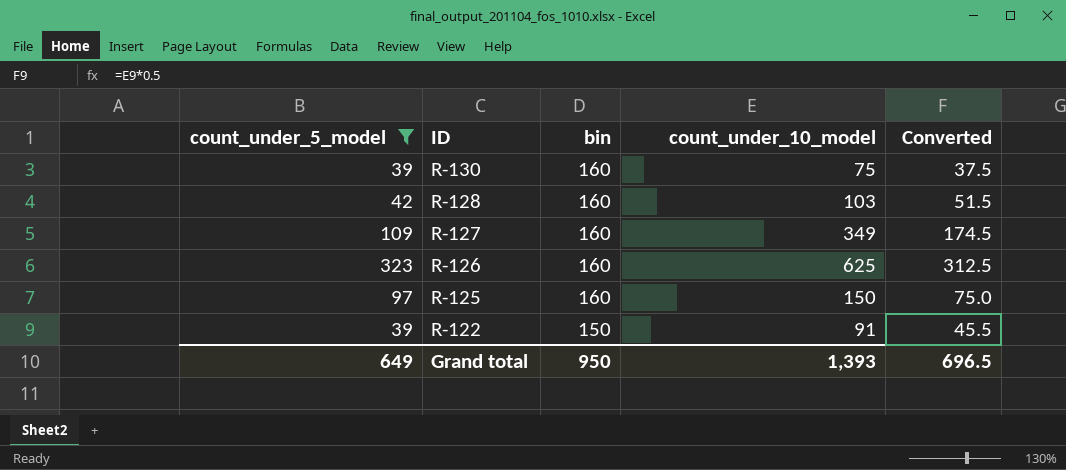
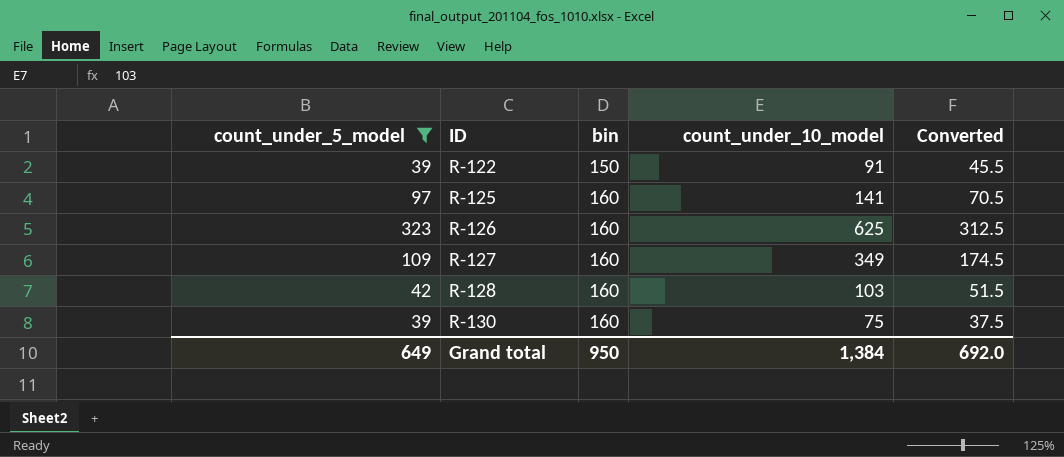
row order: ID descending -> ID ascending
R-125 | count_under_10_model: 150 -> 141
R-125 | Converted: 75.0 -> 70.5
Grand total | count_under_10_model: 1,393 -> 1,384
Grand total | Converted: 696.5 -> 692.0

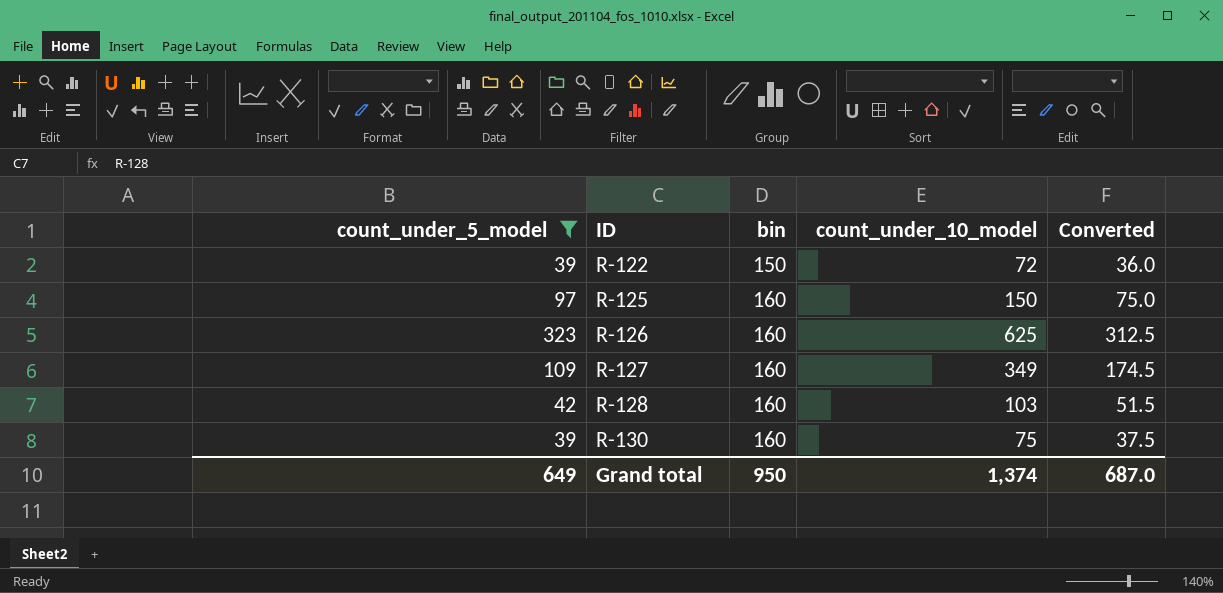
R-122 | count_under_10_model: 91 -> 72
R-122 | Converted: 45.5 -> 36.0
R-125 | count_under_10_model: 141 -> 150
R-125 | Converted: 70.5 -> 75.0
Grand total | count_under_10_model: 1,384 -> 1,374
Grand total | Converted: 692.0 -> 687.0

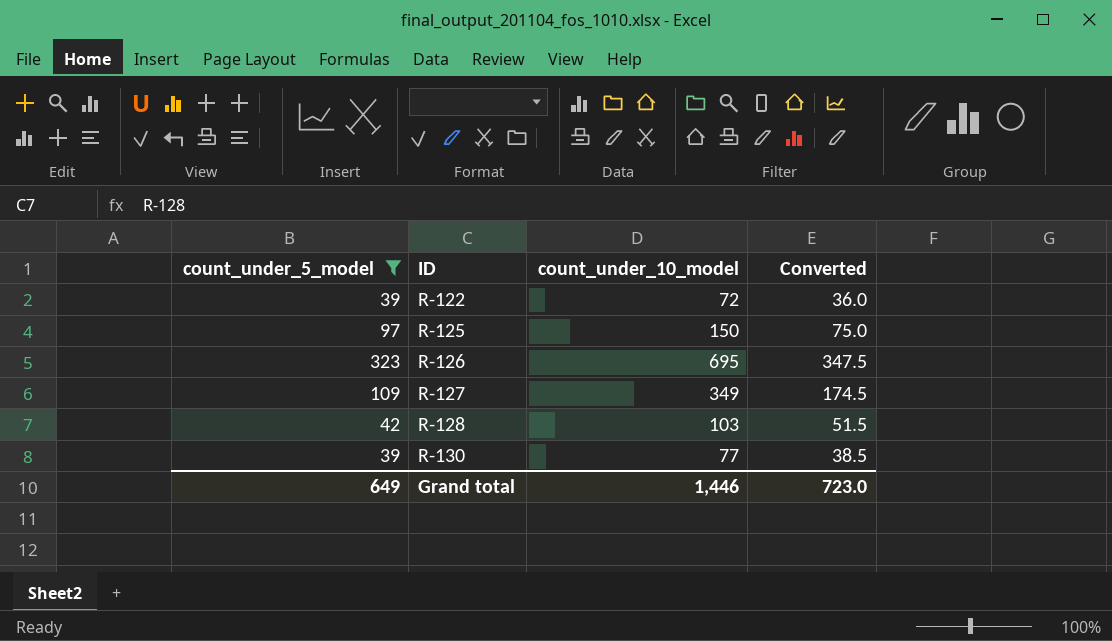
column bin | position: 3 -> none
R-126 | count_under_10_model: 625 -> 695
R-126 | Converted: 312.5 -> 347.5
R-130 | count_under_10_model: 75 -> 77
R-130 | Converted: 37.5 -> 38.5
Grand total | count_under_10_model: 1,374 -> 1,446
Grand total | Converted: 687.0 -> 723.0

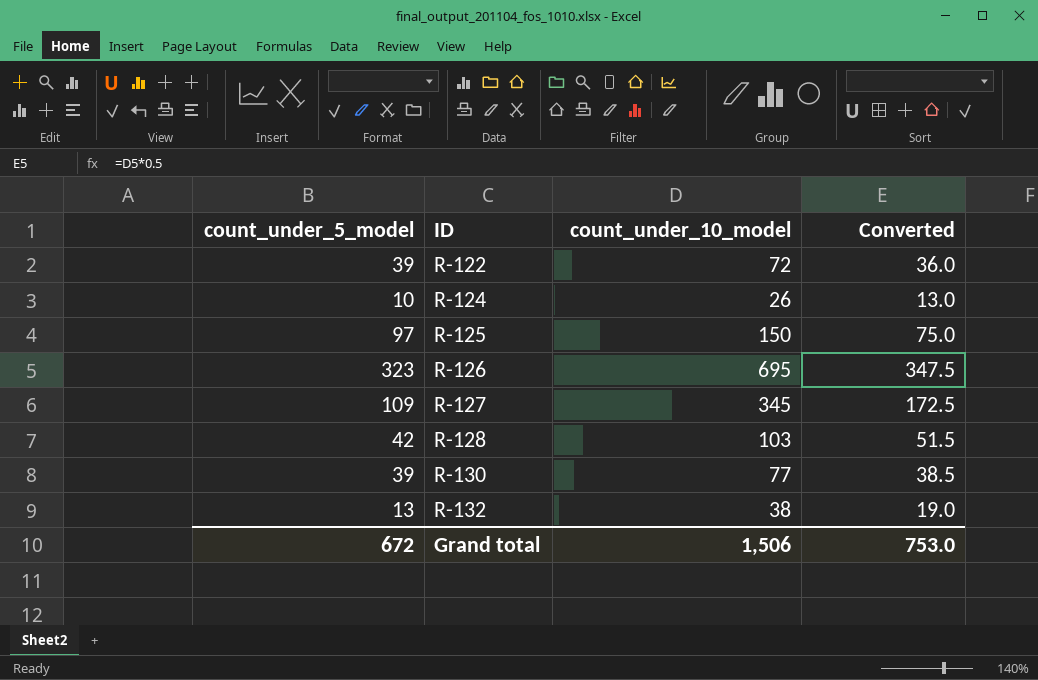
filter: count_under_5_model >= 39 -> none
R-127 | count_under_10_model: 349 -> 345
R-127 | Converted: 174.5 -> 172.5
Grand total | count_under_5_model: 649 -> 672
Grand total | count_under_10_model: 1,446 -> 1,506
Grand total | Converted: 723.0 -> 753.0

